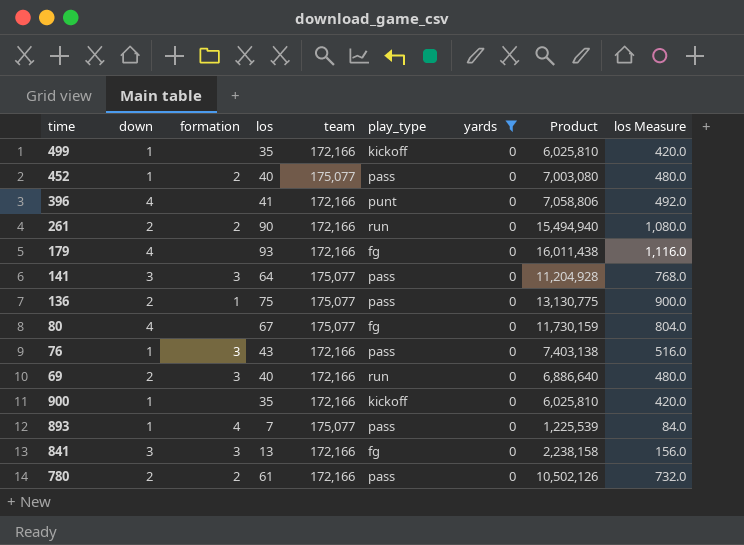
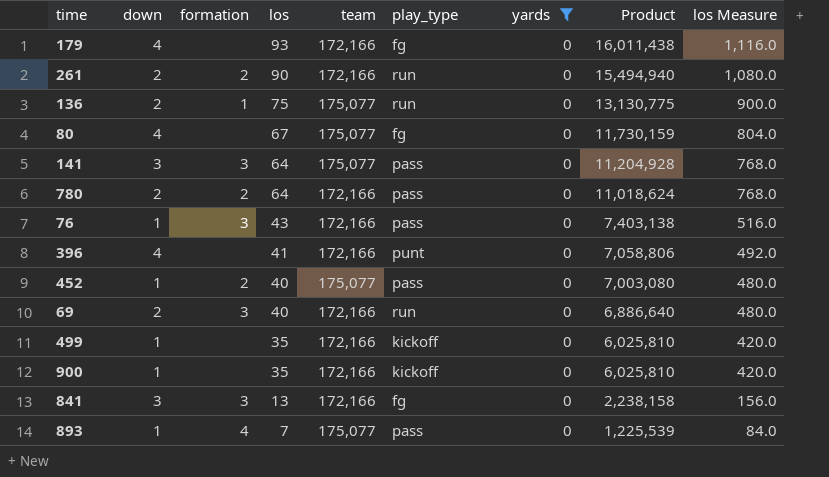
row order: none -> los descending
136 | play_type: pass -> run
780 | los: 61 -> 64
780 | Product: 10,502,126 -> 11,018,624
780 | los Measure: 732.0 -> 768.0

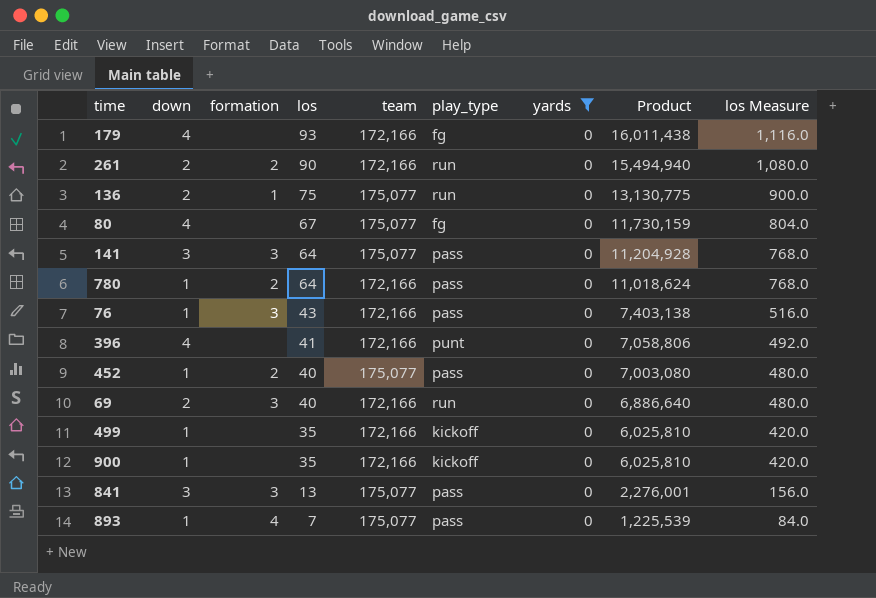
780 | down: 2 -> 1
841 | team: 172,166 -> 175,077
841 | play_type: fg -> pass
841 | Product: 2,238,158 -> 2,276,001

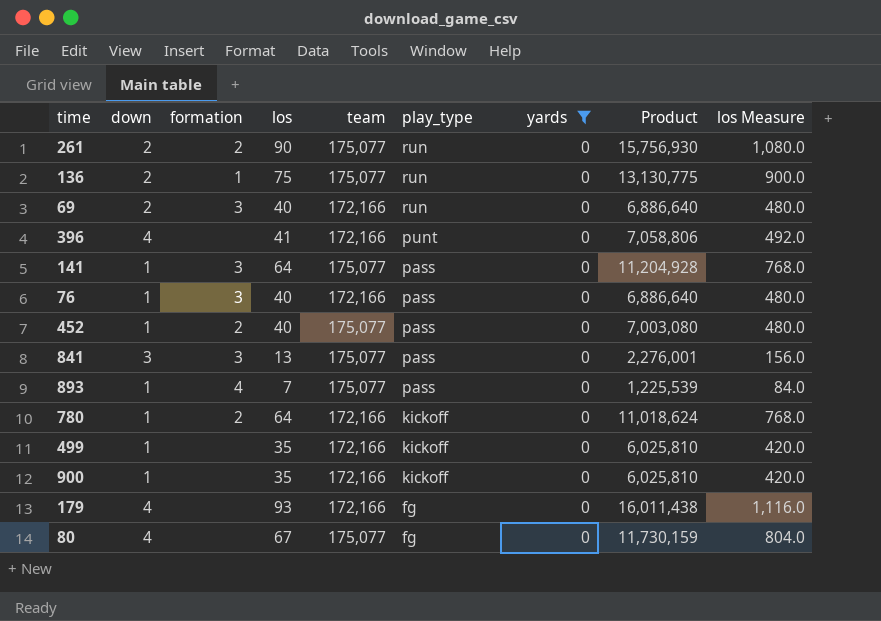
row order: los descending -> play_type descending
261 | team: 172,166 -> 175,077
261 | Product: 15,494,940 -> 15,756,930
141 | down: 3 -> 1
76 | los: 43 -> 40
76 | Product: 7,403,138 -> 6,886,640
76 | los Measure: 516.0 -> 480.0
780 | play_type: pass -> kickoff

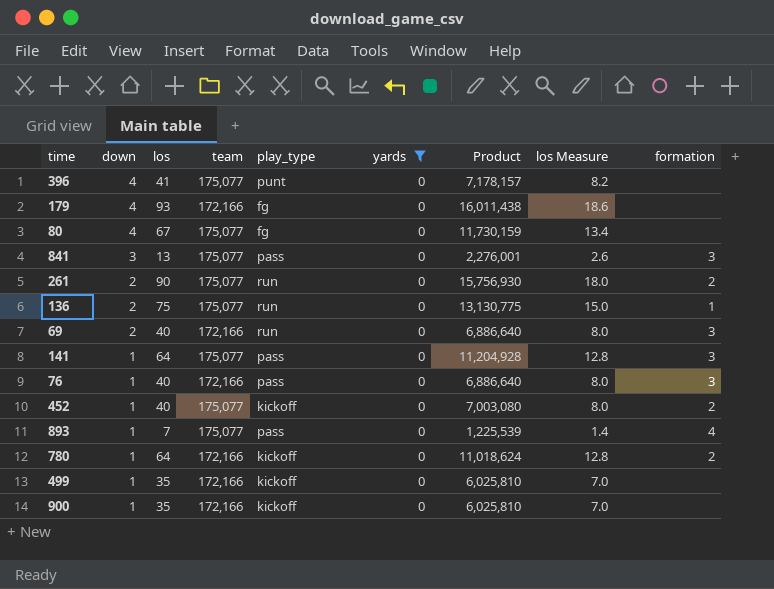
row order: play_type descending -> down descending
column los Measure | formula: [los] * 12 -> [los] * 0.2
column formation | position: 3 -> 9
396 | team: 172,166 -> 175,077
396 | Product: 7,058,806 -> 7,178,157
452 | play_type: pass -> kickoff

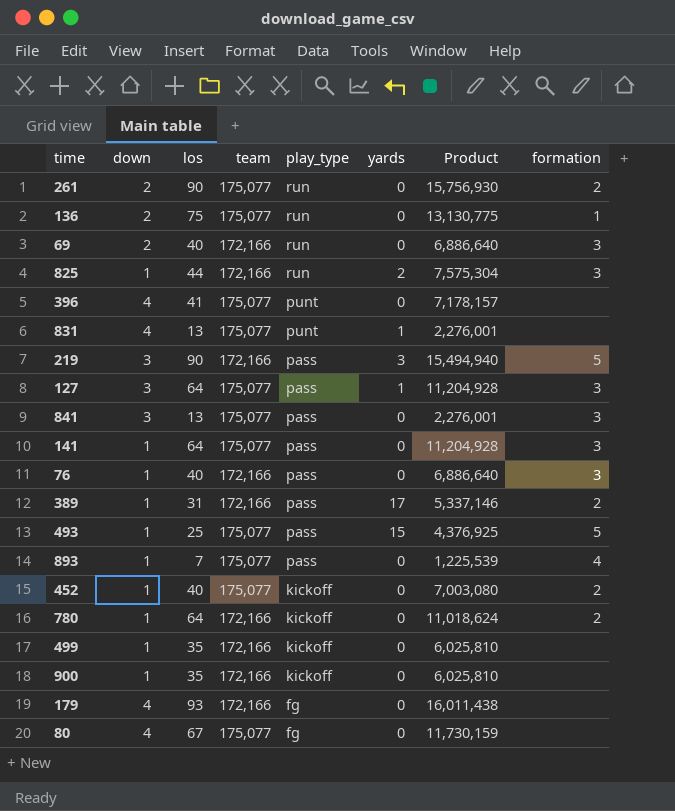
filter: yards = 0 -> none
row order: down descending -> play_type descending
column los Measure | formula: [los] * 0.2 -> none

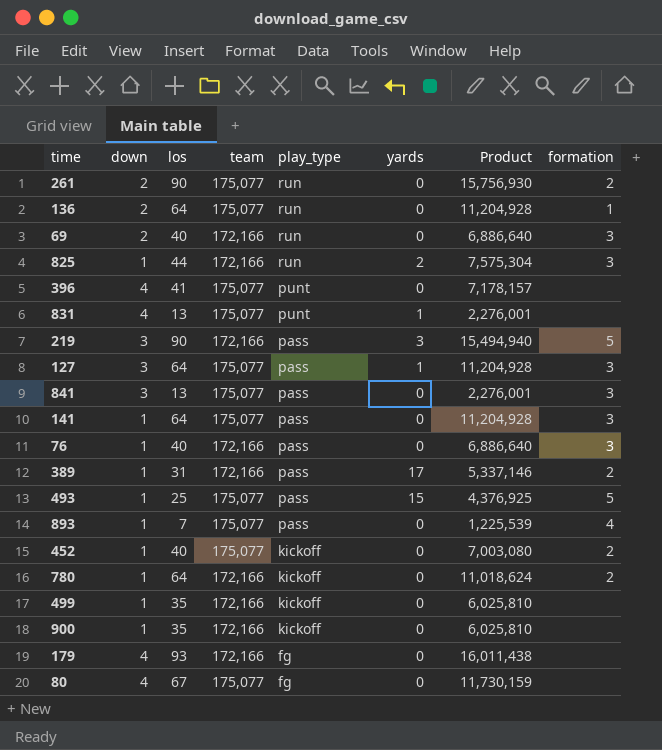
136 | los: 75 -> 64
136 | Product: 13,130,775 -> 11,204,928

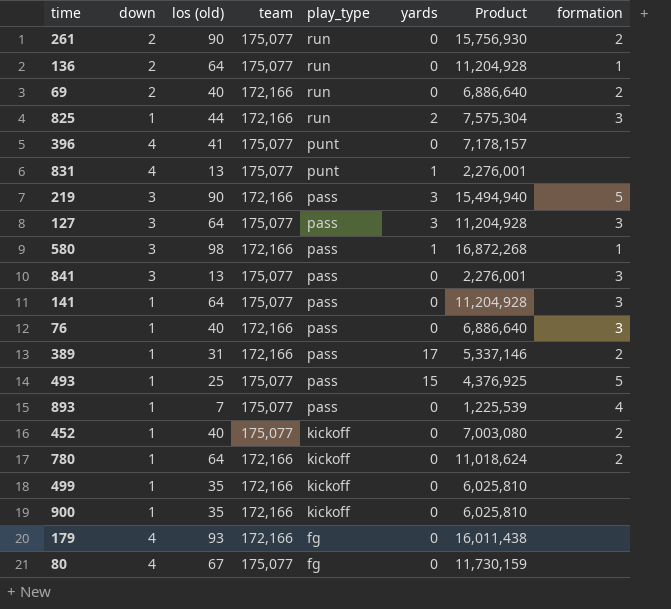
column name: los -> los (old)
69 | formation: 3 -> 2
127 | yards: 1 -> 3
row 580: none -> 3 | 98 | 172,166 | pass | 1 | 16,872,268 | 1

